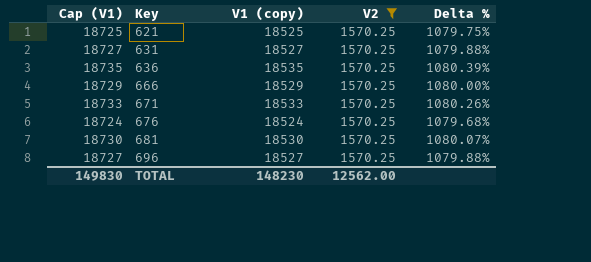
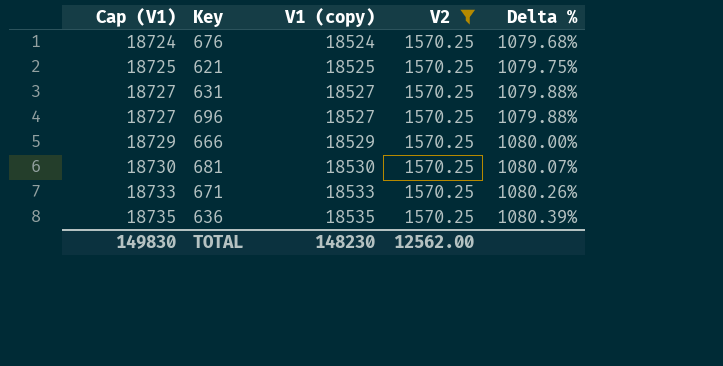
row order: Key ascending -> Cap (V1) ascending

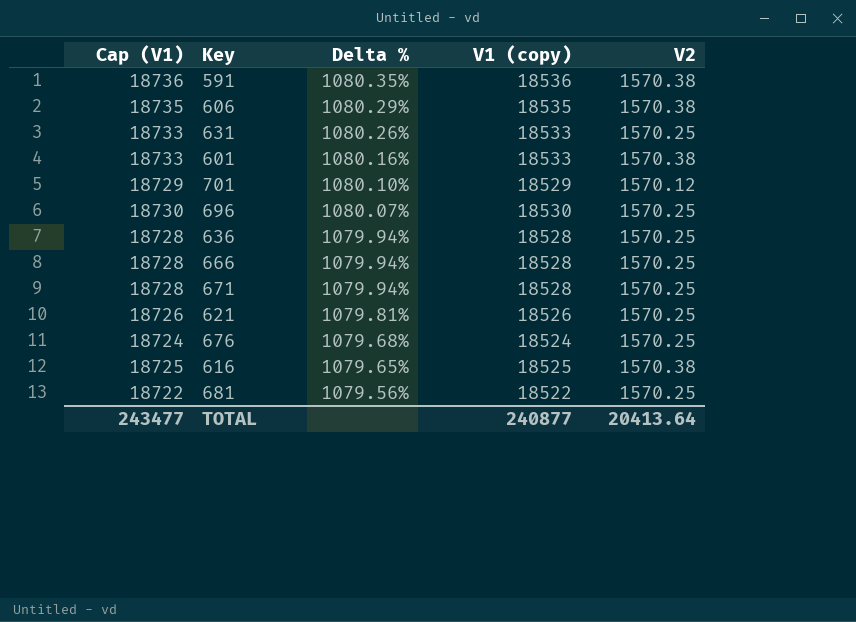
filter: V2 = 1570.25 -> none
row order: Cap (V1) ascending -> Delta % descending
column Delta % | position: 5 -> 3
631 | Cap (V1): 18727 -> 18733
631 | Delta %: 1079.88% -> 1080.26%
631 | V1 (copy): 18527 -> 18533
696 | Cap (V1): 18727 -> 18730
696 | Delta %: 1079.88% -> 1080.07%
696 | V1 (copy): 18527 -> 18530
636 | Cap (V1): 18735 -> 18728
636 | Delta %: 1080.39% -> 1079.94%
636 | V1 (copy): 18535 -> 18528
666 | Cap (V1): 18729 -> 18728
666 | Delta %: 1080.00% -> 1079.94%
666 | V1 (copy): 18529 -> 18528
671 | Cap (V1): 18733 -> 18728
671 | Delta %: 1080.26% -> 1079.94%
671 | V1 (copy): 18533 -> 18528
621 | Cap (V1): 18725 -> 18726
621 | Delta %: 1079.75% -> 1079.81%
621 | V1 (copy): 18525 -> 18526
681 | Cap (V1): 18730 -> 18722
681 | Delta %: 1080.07% -> 1079.56%
681 | V1 (copy): 18530 -> 18522
TOTAL | Cap (V1): 149830 -> 243477
TOTAL | V1 (copy): 148230 -> 240877
TOTAL | V2: 12562.00 -> 20413.64

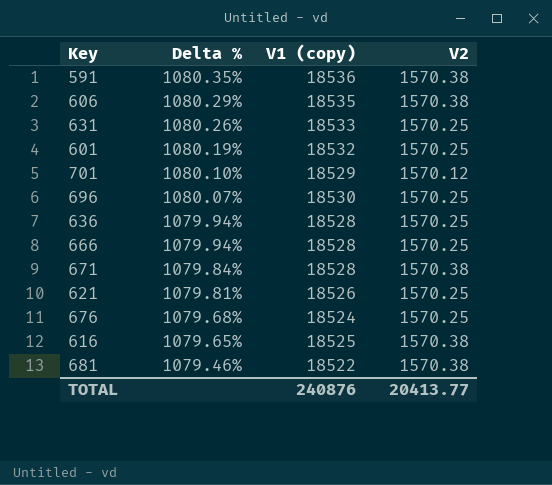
column Cap (V1) | formula: [V1 (copy)] + 200 -> none
601 | Delta %: 1080.16% -> 1080.19%
601 | V1 (copy): 18533 -> 18532
601 | V2: 1570.38 -> 1570.25
671 | Delta %: 1079.94% -> 1079.84%
671 | V2: 1570.25 -> 1570.38
681 | Delta %: 1079.56% -> 1079.46%
681 | V2: 1570.25 -> 1570.38
TOTAL | V1 (copy): 240877 -> 240876
TOTAL | V2: 20413.64 -> 20413.77

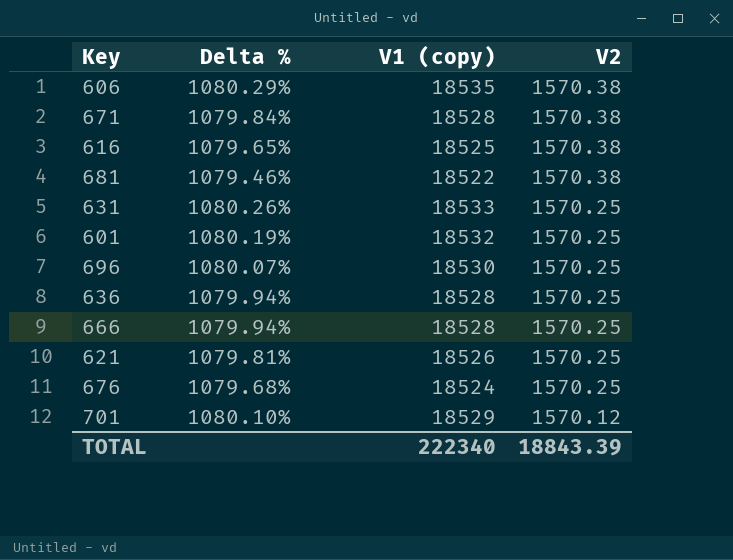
row order: Delta % descending -> V2 descending
row 591: 1080.35% | 18536 | 1570.38 -> none
TOTAL | V1 (copy): 240876 -> 222340
TOTAL | V2: 20413.77 -> 18843.39

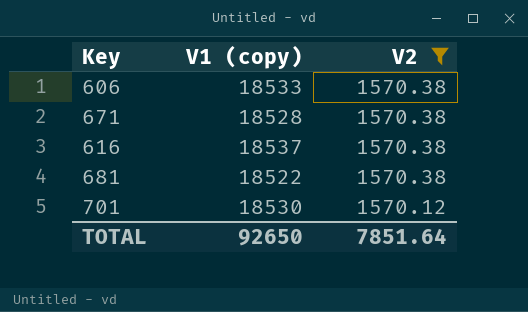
filter: none -> V2 != 1570.25
column Delta % | formula: ([V1 (copy)] - [V2]) / [V2] -> none
606 | V1 (copy): 18535 -> 18533
616 | V1 (copy): 18525 -> 18537
701 | V1 (copy): 18529 -> 18530
TOTAL | V1 (copy): 222340 -> 92650
TOTAL | V2: 18843.39 -> 7851.64

